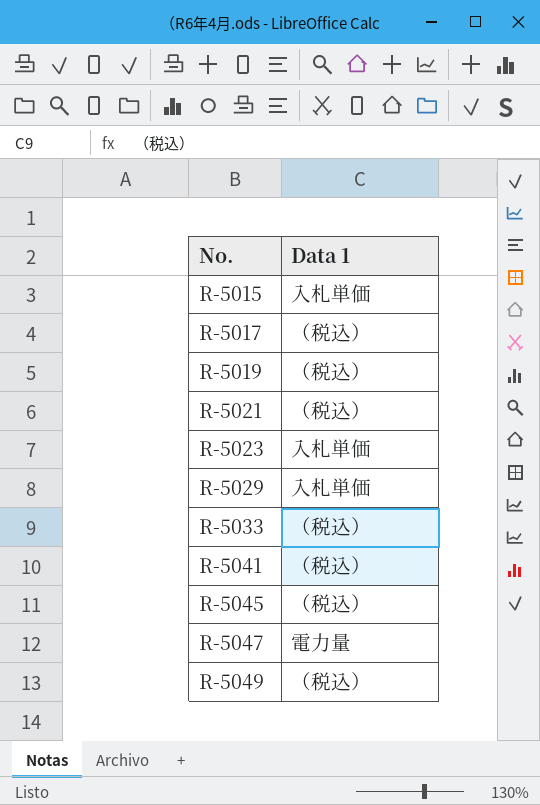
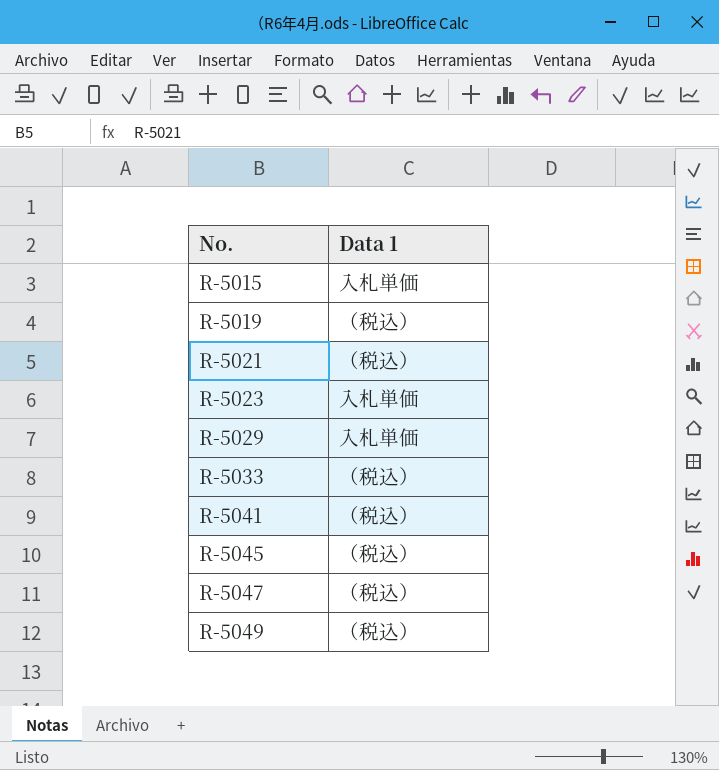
row R-5017: （税込） -> none
R-5047 | Data 1: 電力量 -> （税込）

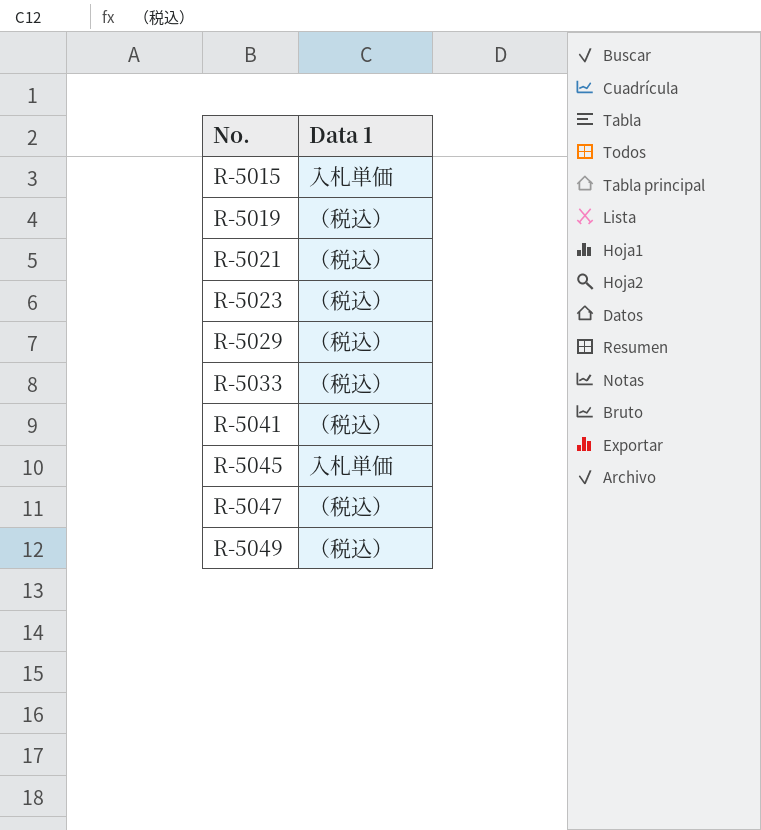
R-5023 | Data 1: 入札単価 -> （税込）
R-5029 | Data 1: 入札単価 -> （税込）
R-5045 | Data 1: （税込） -> 入札単価

